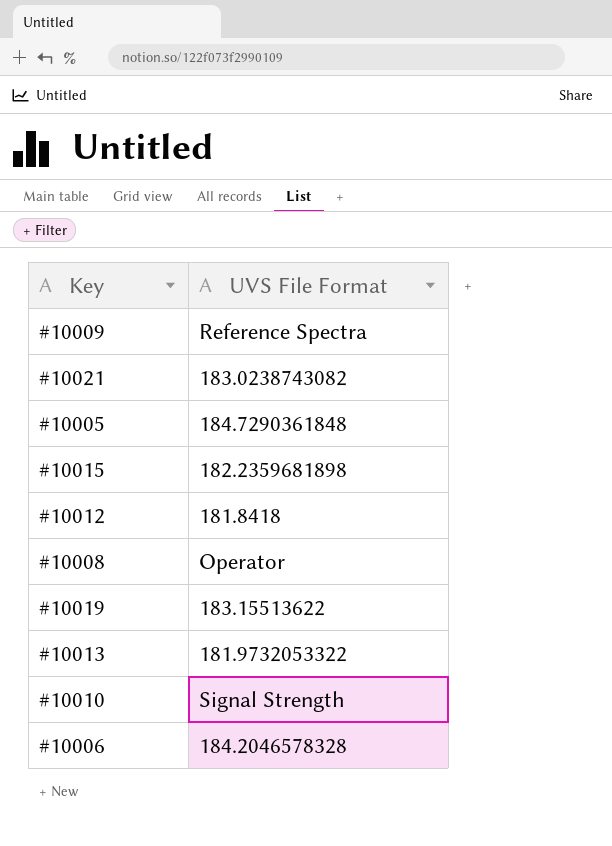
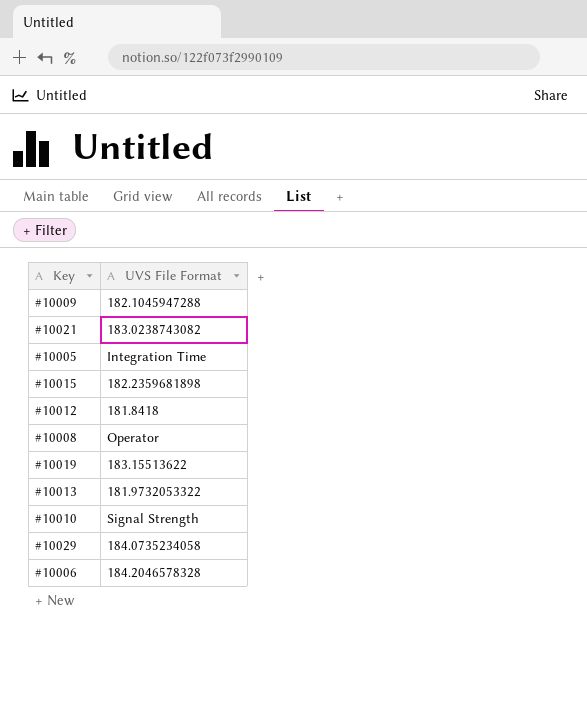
#10009 | UVS File Format: Reference Spectra -> 182.1045947288
#10005 | UVS File Format: 184.7290361848 -> Integration Time
row #10029: none -> 184.0735234058

